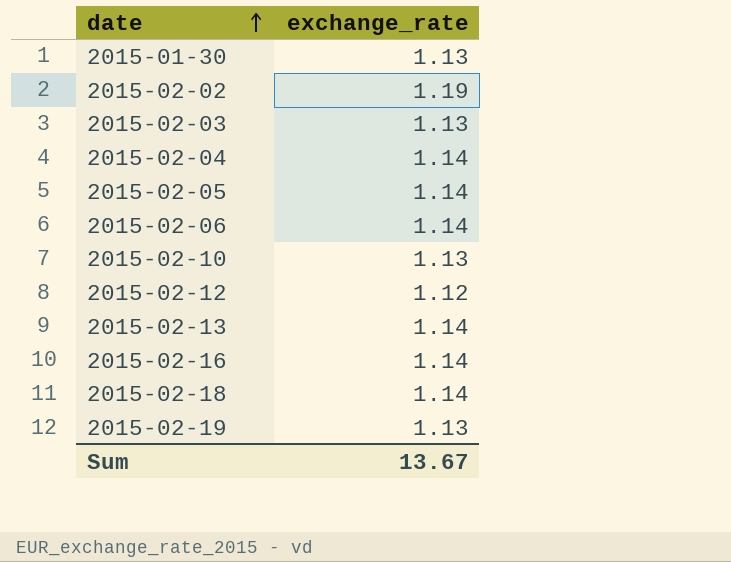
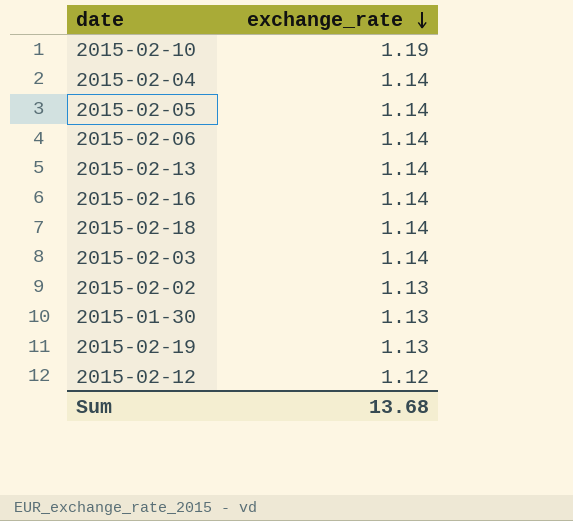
row order: date ascending -> exchange_rate descending
2015-02-10 | exchange_rate: 1.13 -> 1.19
2015-02-03 | exchange_rate: 1.13 -> 1.14
2015-02-02 | exchange_rate: 1.19 -> 1.13
Sum | exchange_rate: 13.67 -> 13.68

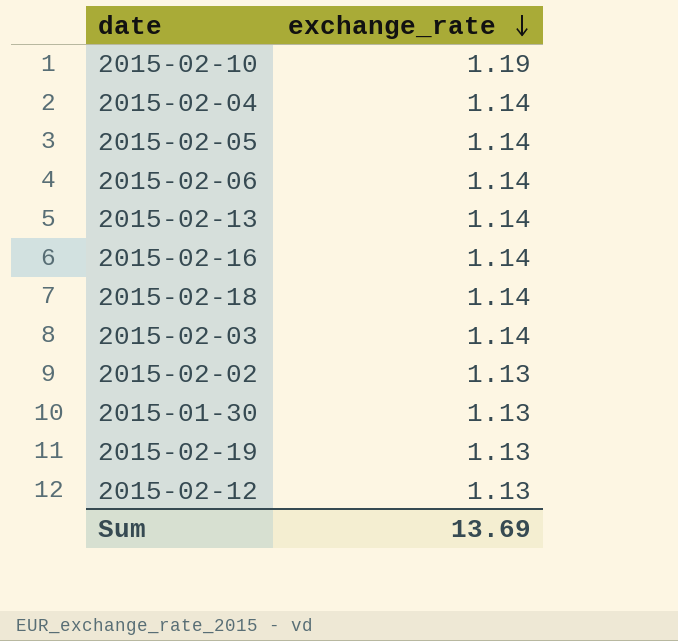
2015-02-12 | exchange_rate: 1.12 -> 1.13
Sum | exchange_rate: 13.68 -> 13.69

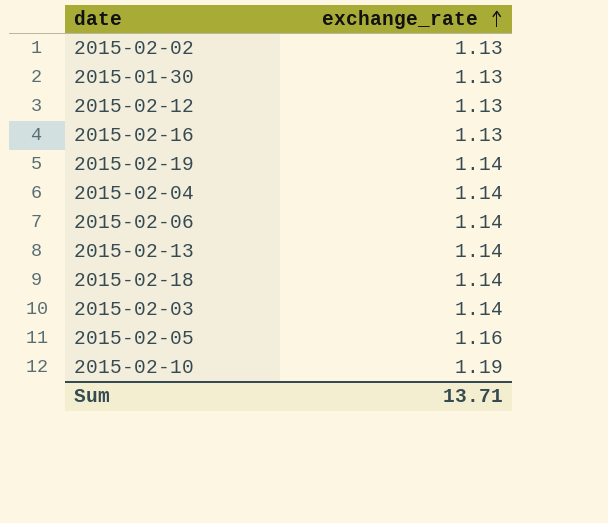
row order: exchange_rate descending -> exchange_rate ascending
2015-02-16 | exchange_rate: 1.14 -> 1.13
2015-02-19 | exchange_rate: 1.13 -> 1.14
2015-02-05 | exchange_rate: 1.14 -> 1.16
Sum | exchange_rate: 13.69 -> 13.71

